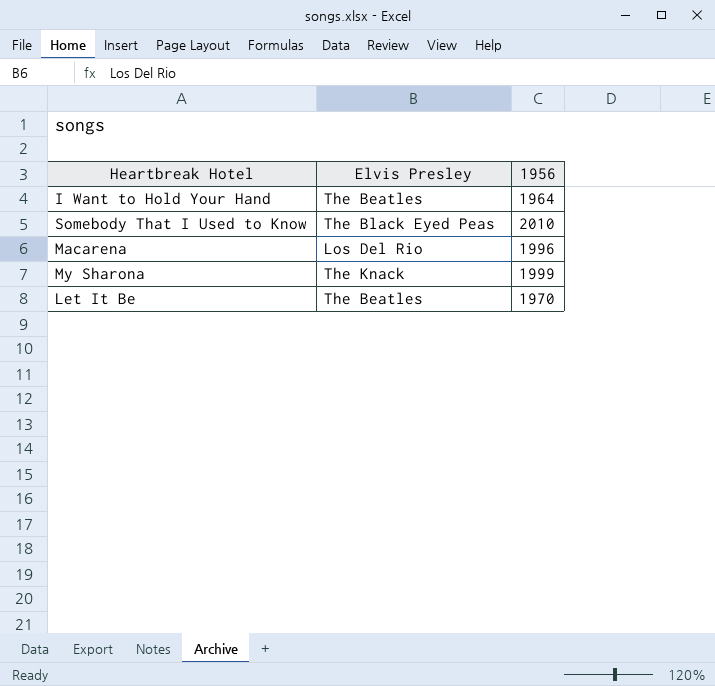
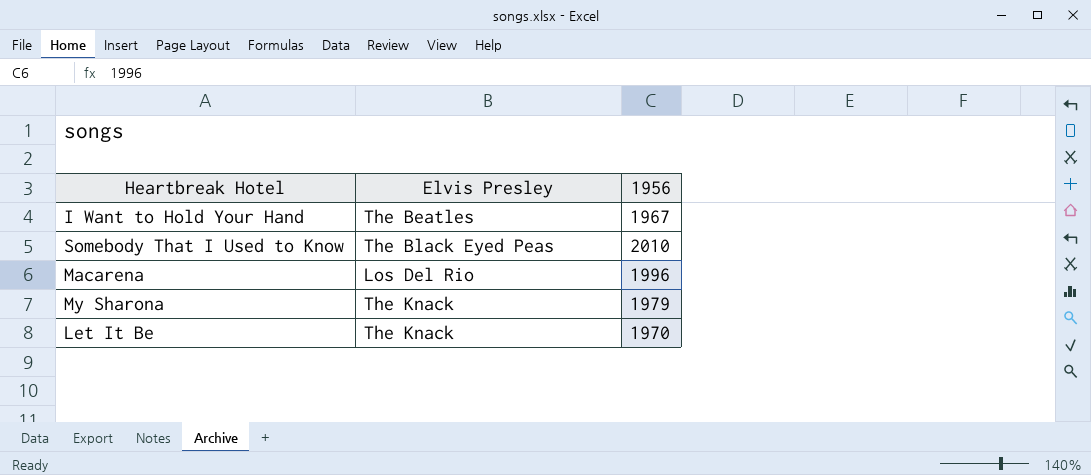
I Want to Hold Your Hand | 1956: 1964 -> 1967
My Sharona | 1956: 1999 -> 1979
Let It Be | Elvis Presley: The Beatles -> The Knack

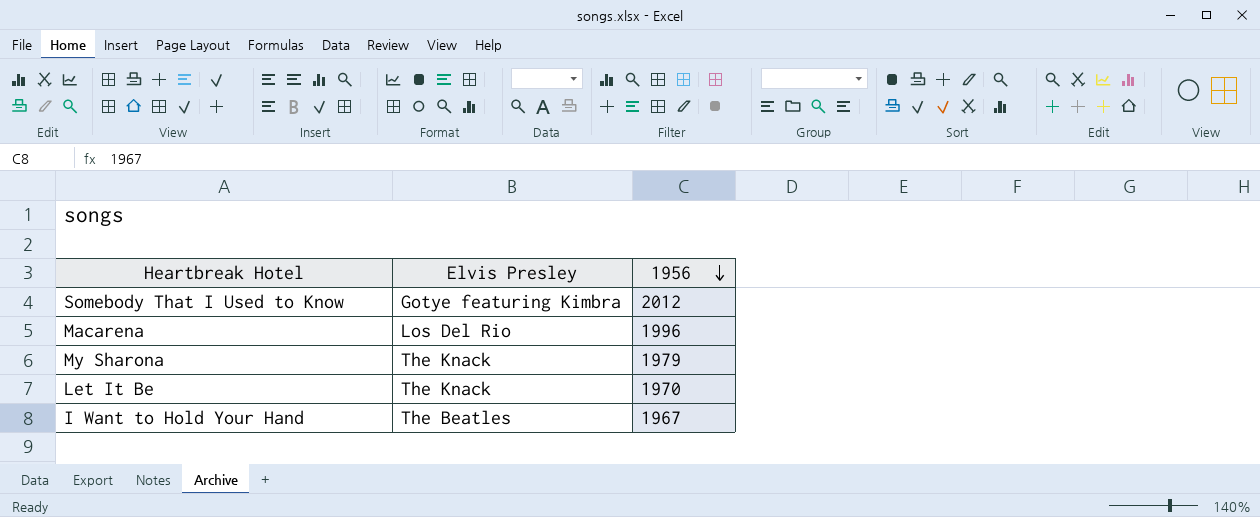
row order: none -> 1956 descending
Somebody That I Used to Know | Elvis Presley: The Black Eyed Peas -> Gotye featuring Kimbra
Somebody That I Used to Know | 1956: 2010 -> 2012

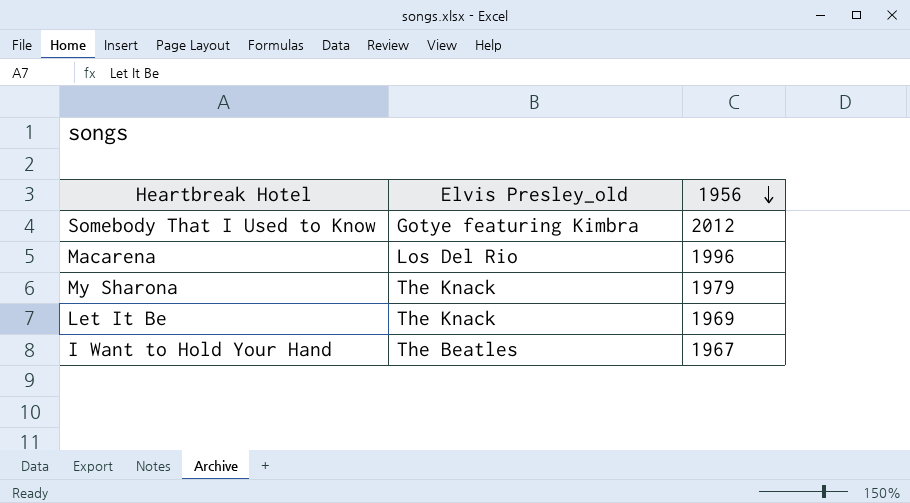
column name: Elvis Presley -> Elvis Presley_old
Let It Be | 1956: 1970 -> 1969

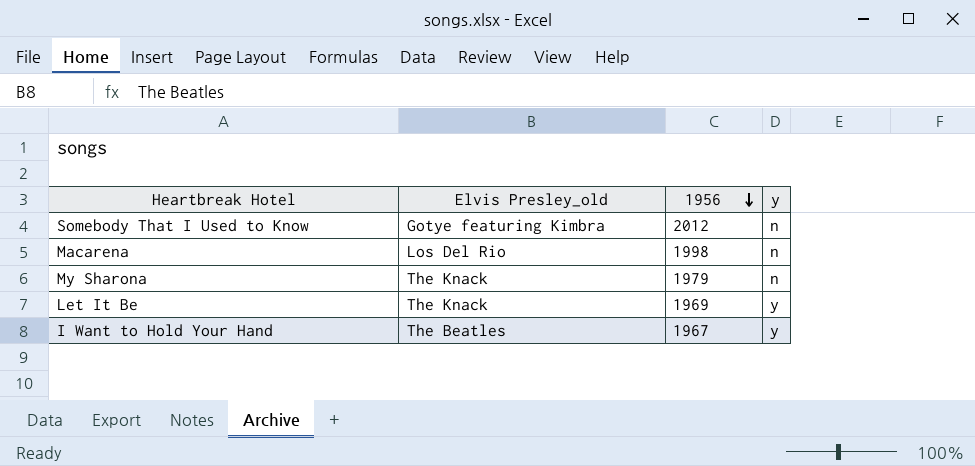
column y | position: none -> 4
Macarena | 1956: 1996 -> 1998

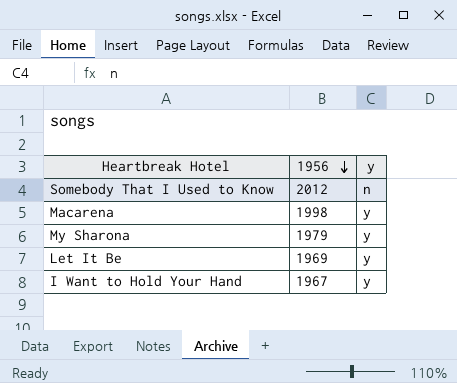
column Elvis Presley_old | position: 2 -> none
Macarena | y: n -> y
My Sharona | y: n -> y

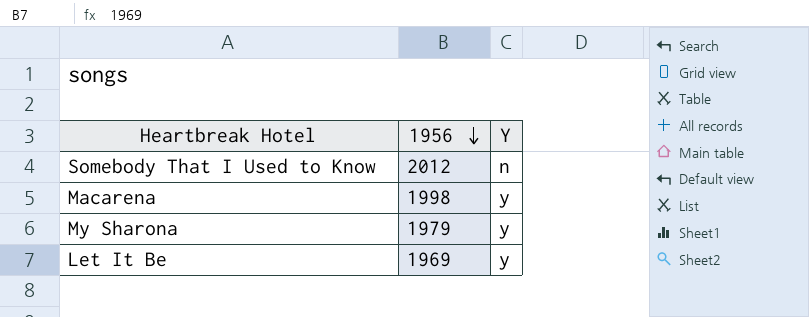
column name: y -> Y
row I Want to Hold Your Hand: 1967 | y -> none

